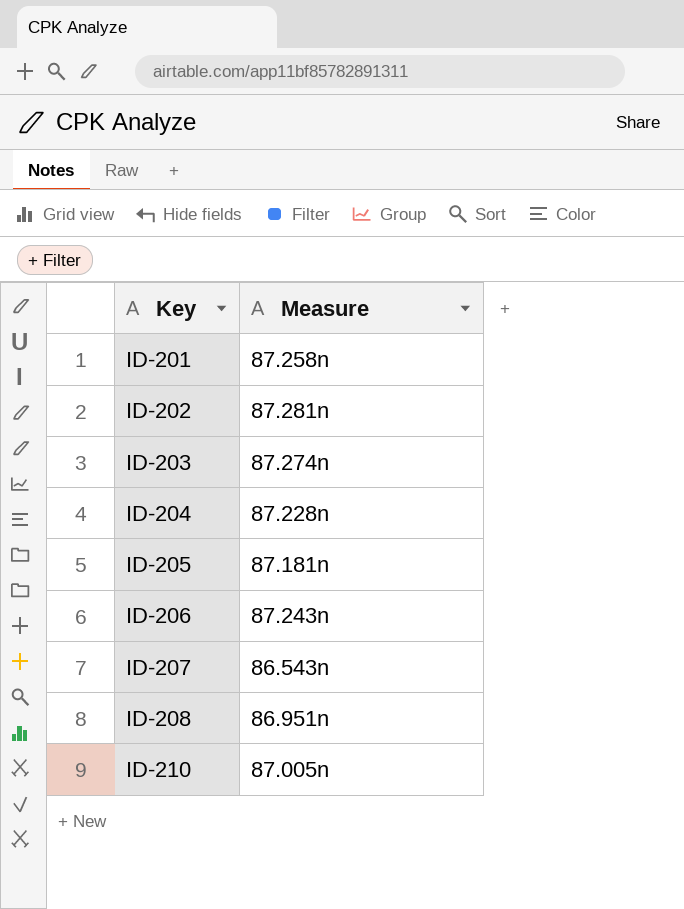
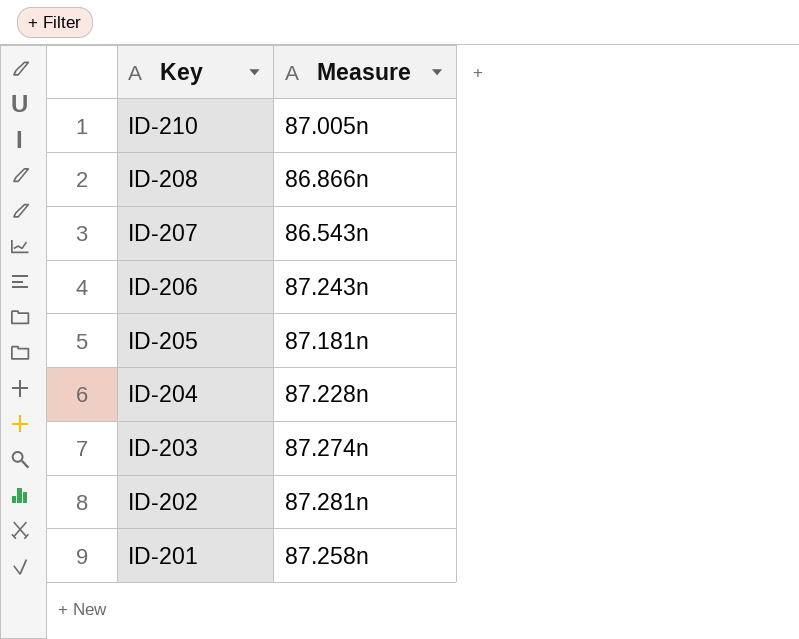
row order: Key ascending -> Key descending
ID-208 | Measure: 86.951n -> 86.866n

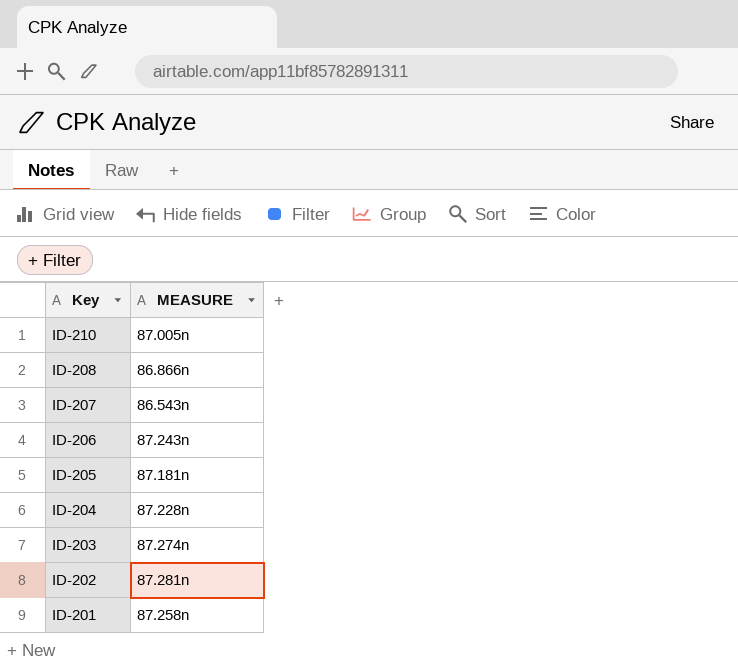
column name: Measure -> MEASURE

